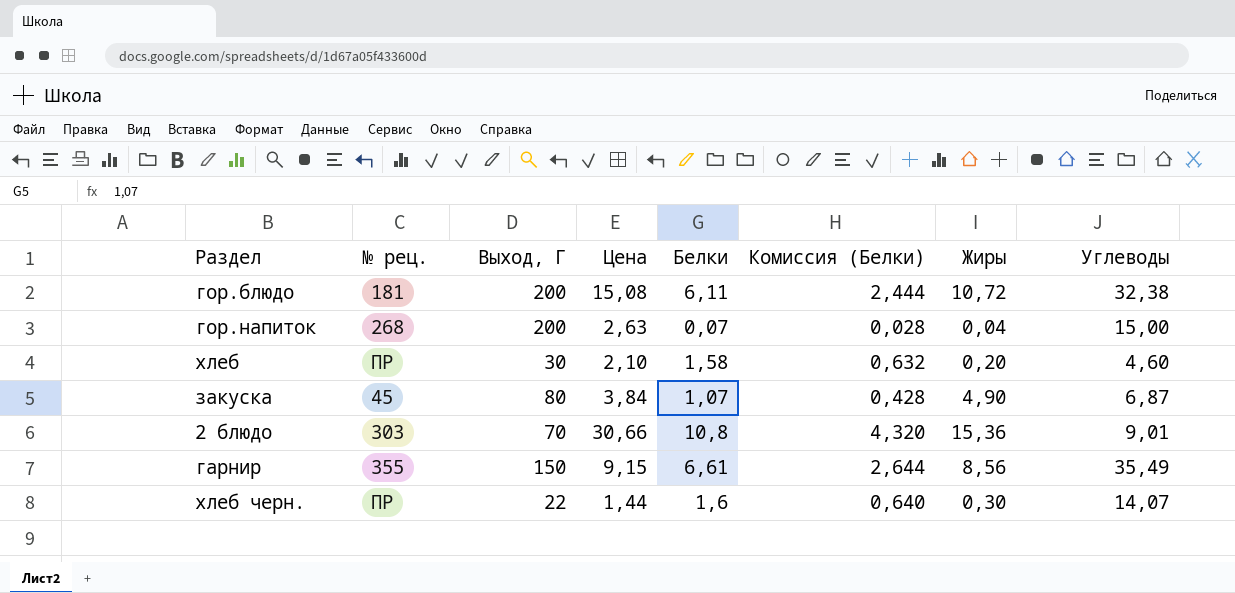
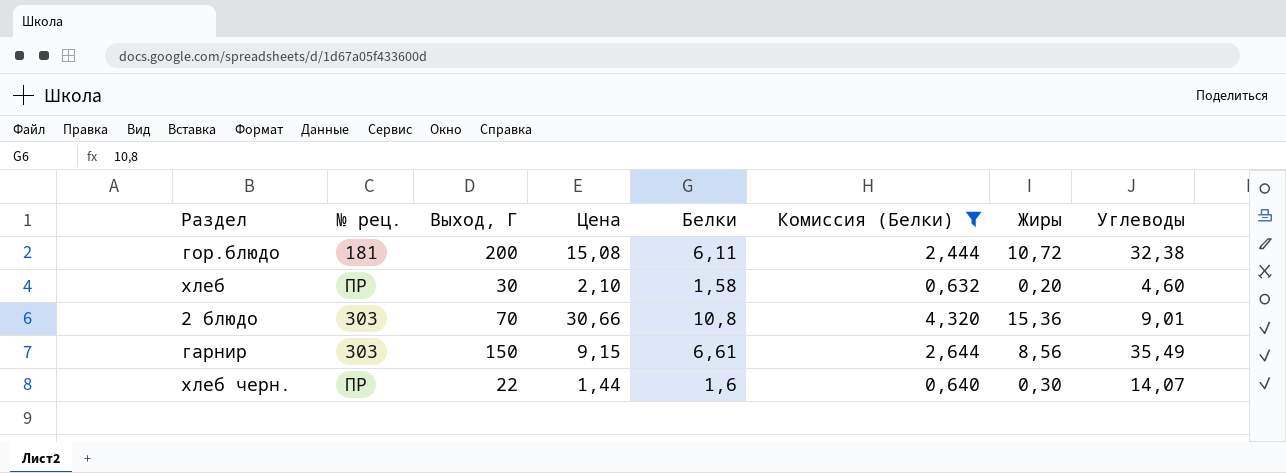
filter: none -> Комиссия (Белки) >= 0,632
гарнир | № рец.: 355 -> 303

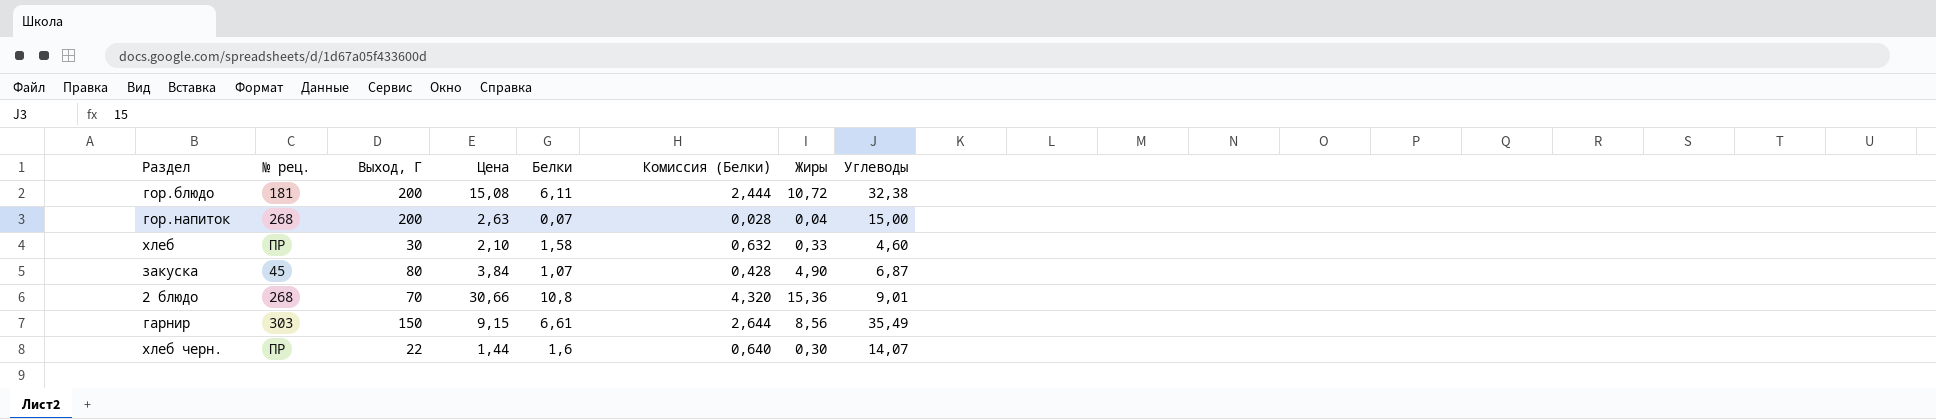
filter: Комиссия (Белки) >= 0,632 -> none
хлеб | Жиры: 0,20 -> 0,33
2 блюдо | № рец.: 303 -> 268

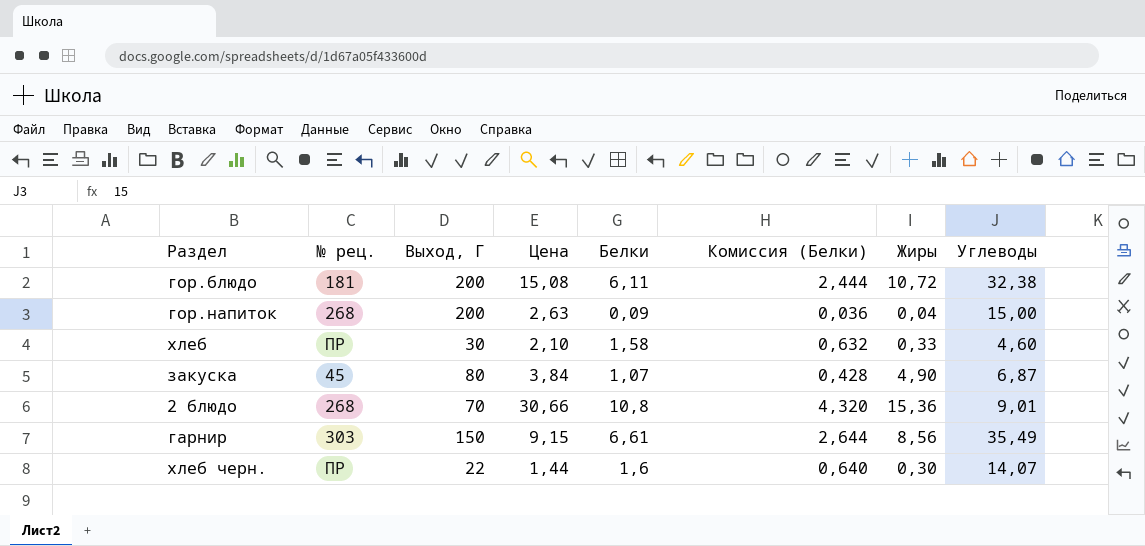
гор.напиток | Белки: 0,07 -> 0,09
гор.напиток | Комиссия (Белки): 0,028 -> 0,036

